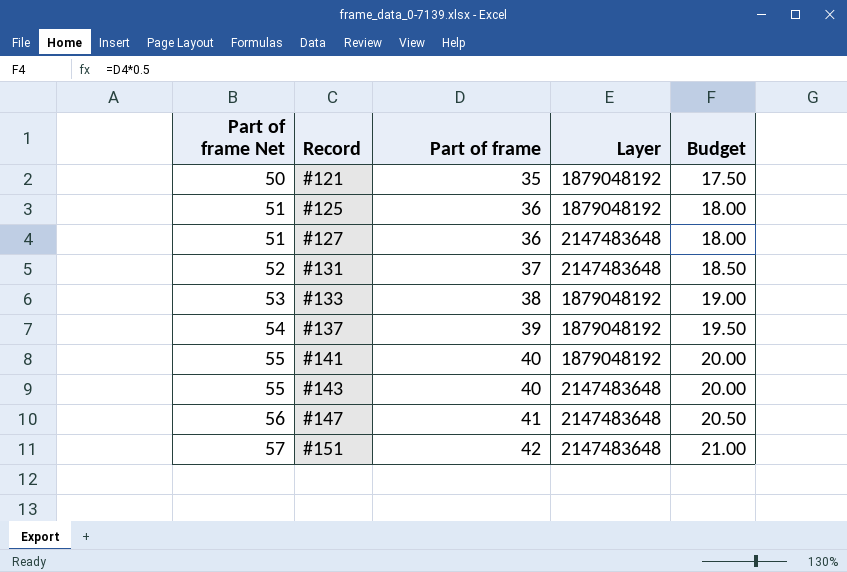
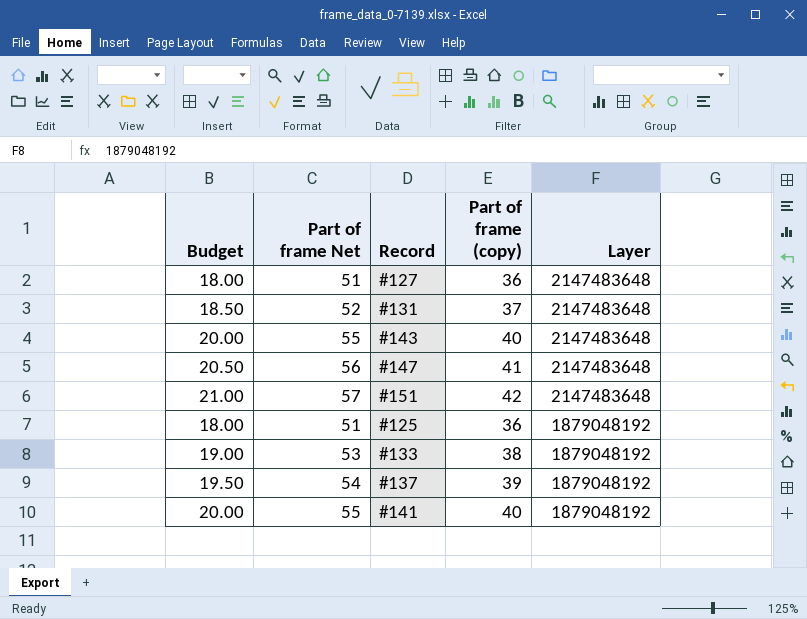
row order: Part of frame Net ascending -> Layer descending
column Budget | position: 5 -> 1
column name: Part of frame -> Part of frame (copy)
row #121: 50 | 35 | 1879048192 | 17.50 -> none

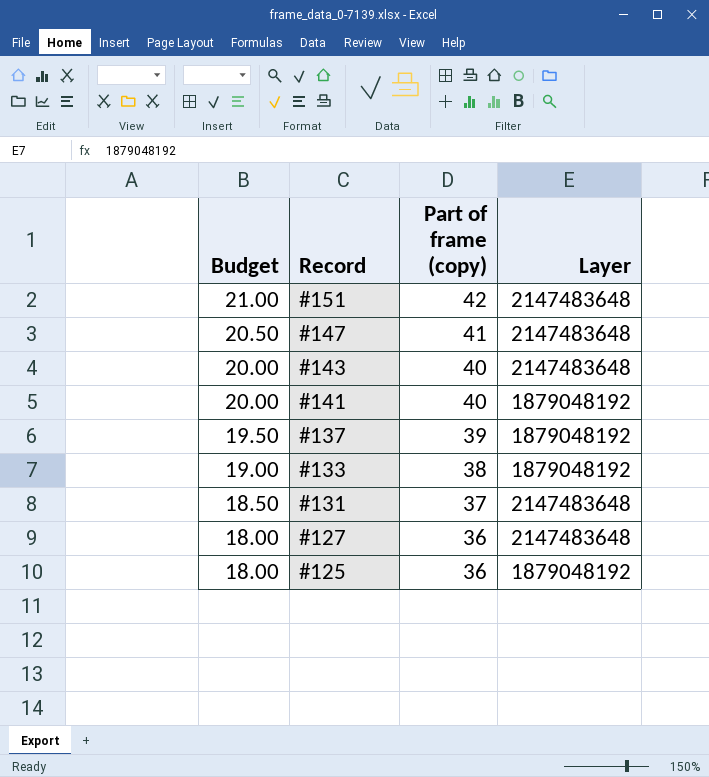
row order: Layer descending -> Budget descending
column Part of frame Net | formula: [Part of frame (copy)] + 15 -> none

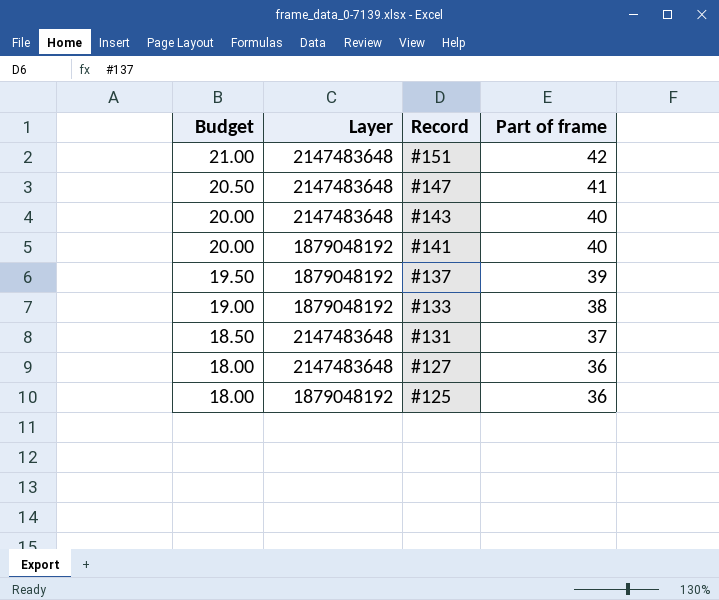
column Layer | position: 4 -> 2
column name: Part of frame (copy) -> Part of frame

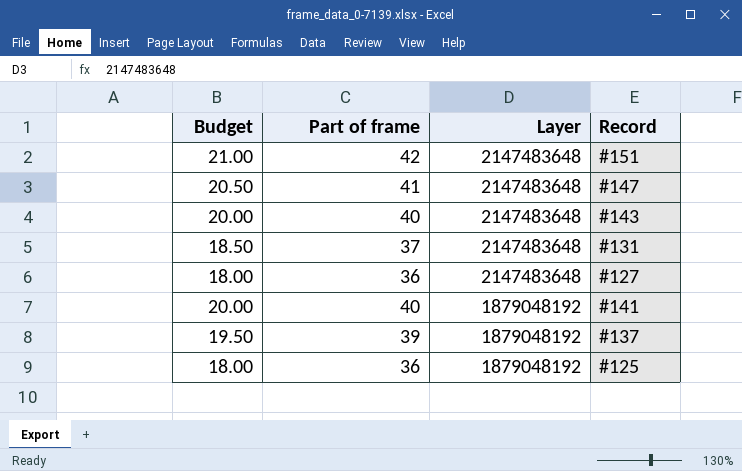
row order: Budget descending -> Layer descending
column Part of frame | position: 4 -> 2
row #133: 19.00 | 1879048192 | 38 -> none

